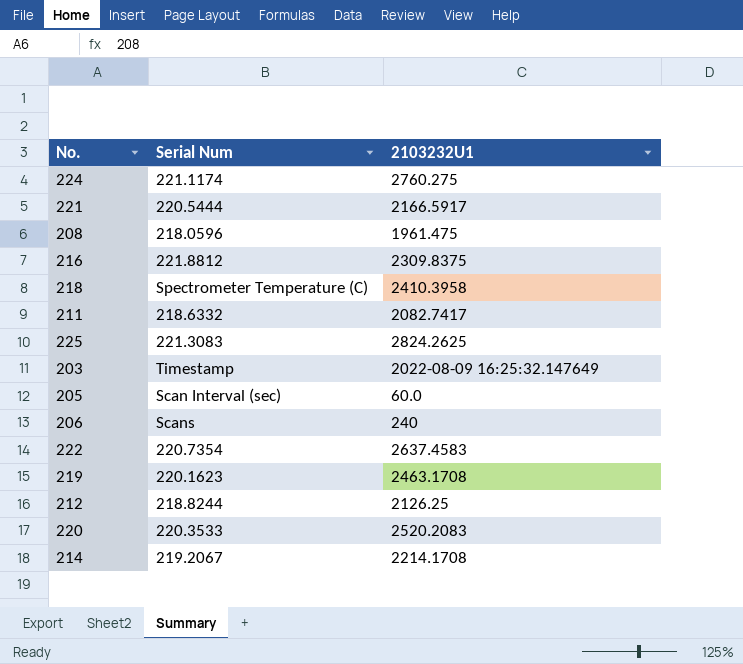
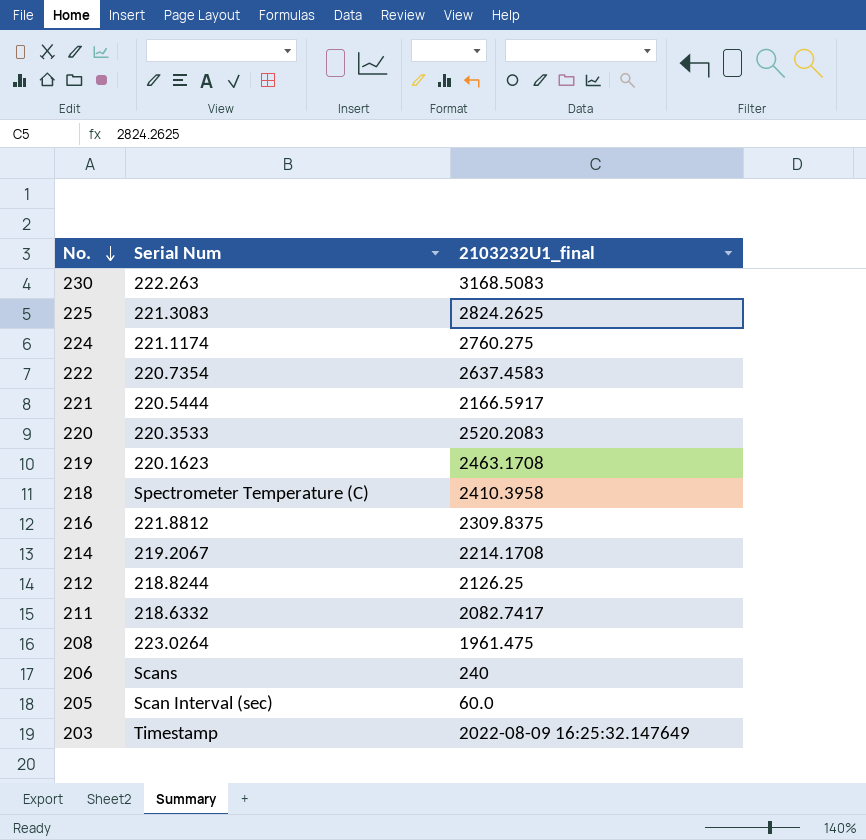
row order: none -> No. descending
column name: 2103232U1 -> 2103232U1_final
row 230: none -> 222.263 | 3168.5083
208 | Serial Num: 218.0596 -> 223.0264

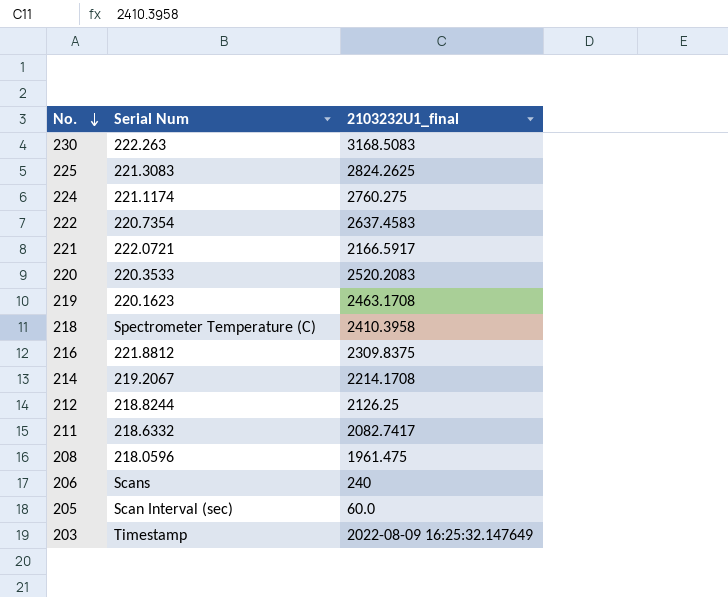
221 | Serial Num: 220.5444 -> 222.0721
208 | Serial Num: 223.0264 -> 218.0596

